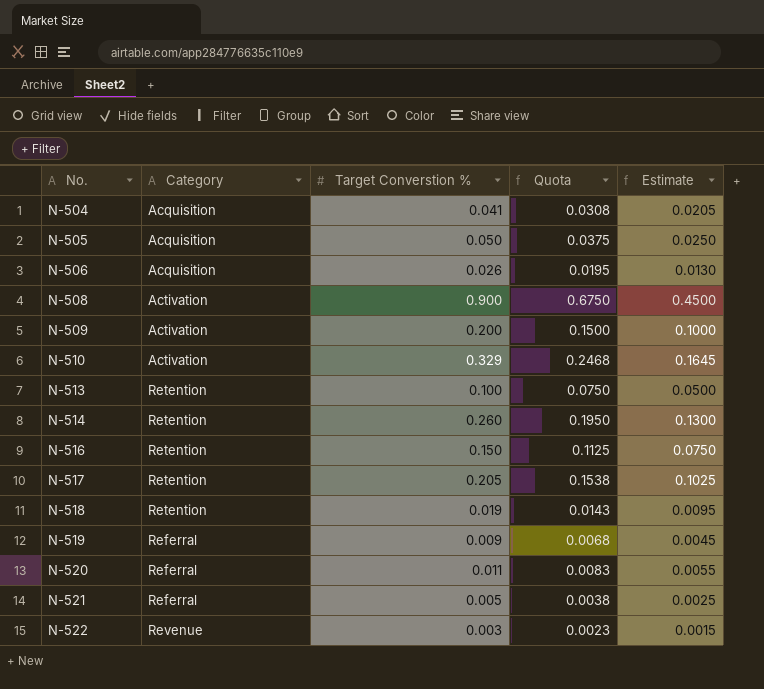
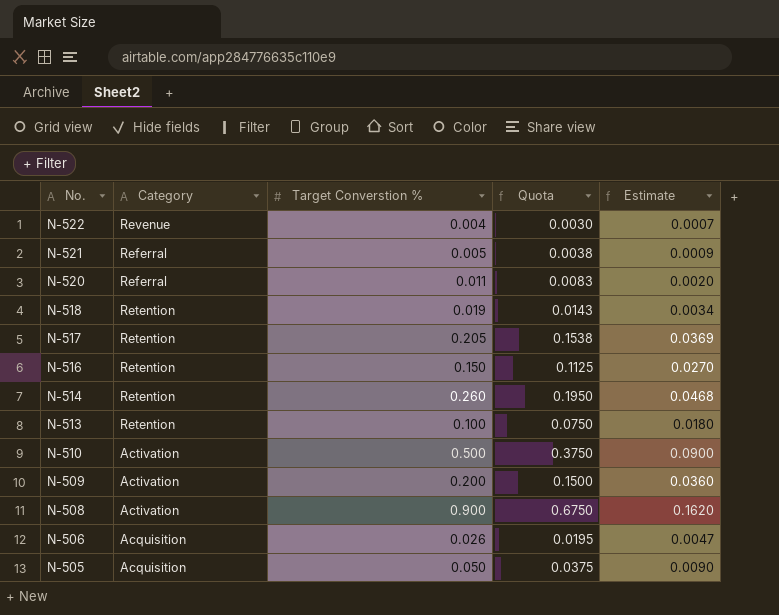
row order: No. ascending -> No. descending
column Estimate | formula: [Target Converstion %] * 0.5 -> [Target Converstion %] * 0.18
row N-504: Acquisition | 0.041 | 0.0308 | 0.0205 -> none
row N-519: Referral | 0.009 | 0.0068 | 0.0045 -> none
N-522 | Target Converstion %: 0.003 -> 0.004
N-522 | Quota: 0.0023 -> 0.0030
N-510 | Target Converstion %: 0.329 -> 0.500
N-510 | Quota: 0.2468 -> 0.3750

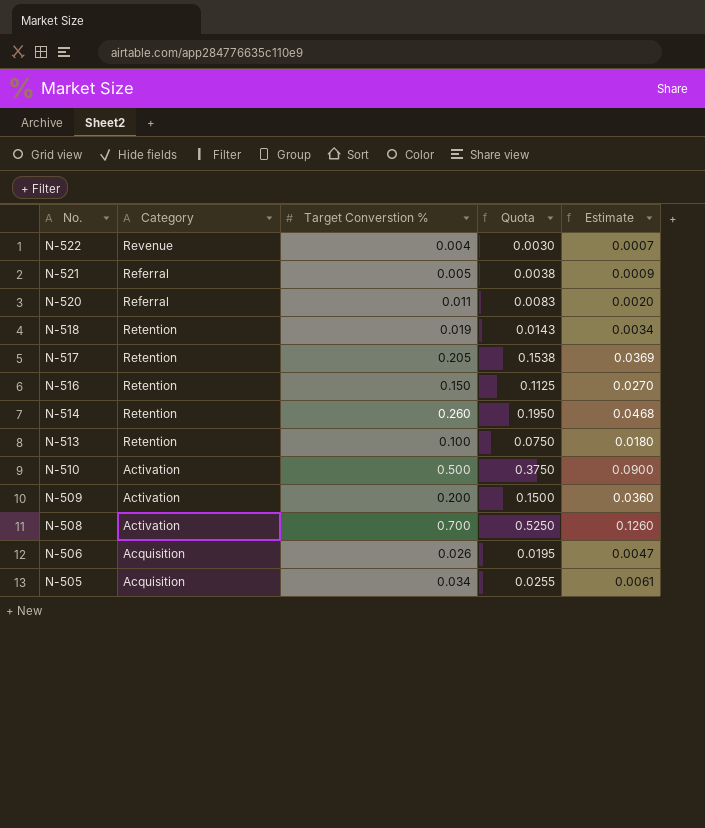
N-508 | Target Converstion %: 0.900 -> 0.700
N-508 | Quota: 0.6750 -> 0.5250
N-508 | Estimate: 0.1620 -> 0.1260
N-505 | Target Converstion %: 0.050 -> 0.034
N-505 | Quota: 0.0375 -> 0.0255
N-505 | Estimate: 0.0090 -> 0.0061

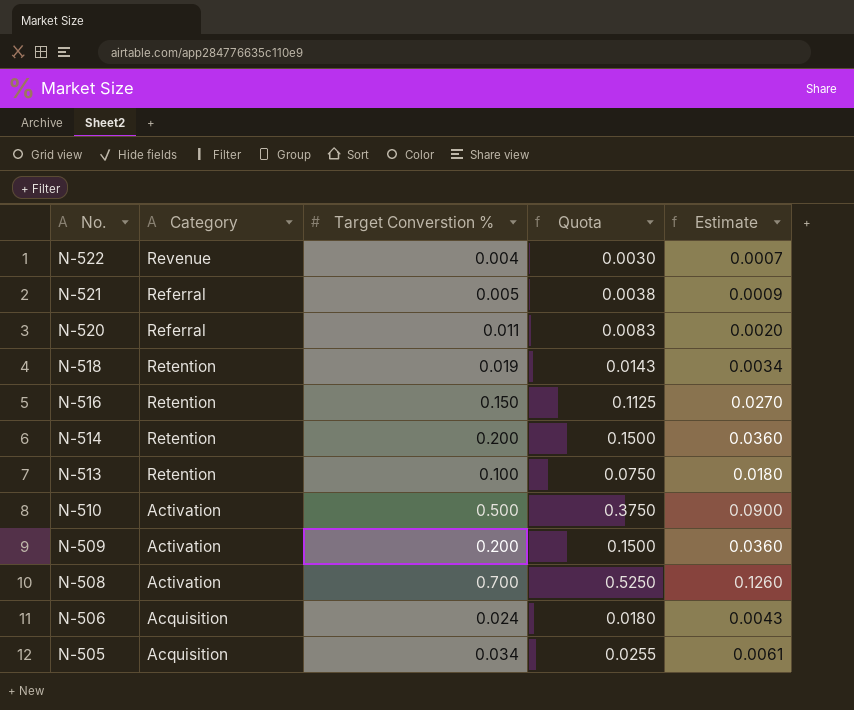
row N-517: Retention | 0.205 | 0.1538 | 0.0369 -> none
N-514 | Target Converstion %: 0.260 -> 0.200
N-514 | Quota: 0.1950 -> 0.1500
N-514 | Estimate: 0.0468 -> 0.0360
N-506 | Target Converstion %: 0.026 -> 0.024
N-506 | Quota: 0.0195 -> 0.0180
N-506 | Estimate: 0.0047 -> 0.0043

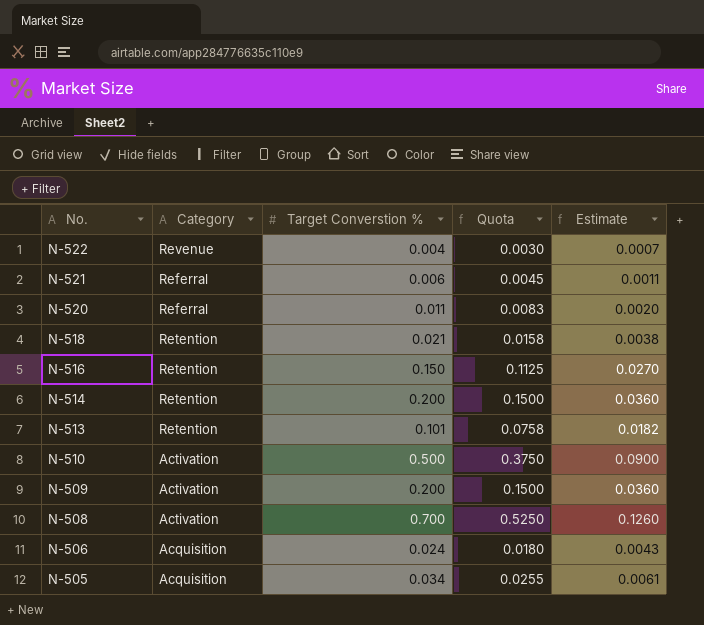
N-521 | Target Converstion %: 0.005 -> 0.006
N-521 | Quota: 0.0038 -> 0.0045
N-521 | Estimate: 0.0009 -> 0.0011
N-518 | Target Converstion %: 0.019 -> 0.021
N-518 | Quota: 0.0143 -> 0.0158
N-518 | Estimate: 0.0034 -> 0.0038
N-513 | Target Converstion %: 0.100 -> 0.101
N-513 | Quota: 0.0750 -> 0.0758
N-513 | Estimate: 0.0180 -> 0.0182

